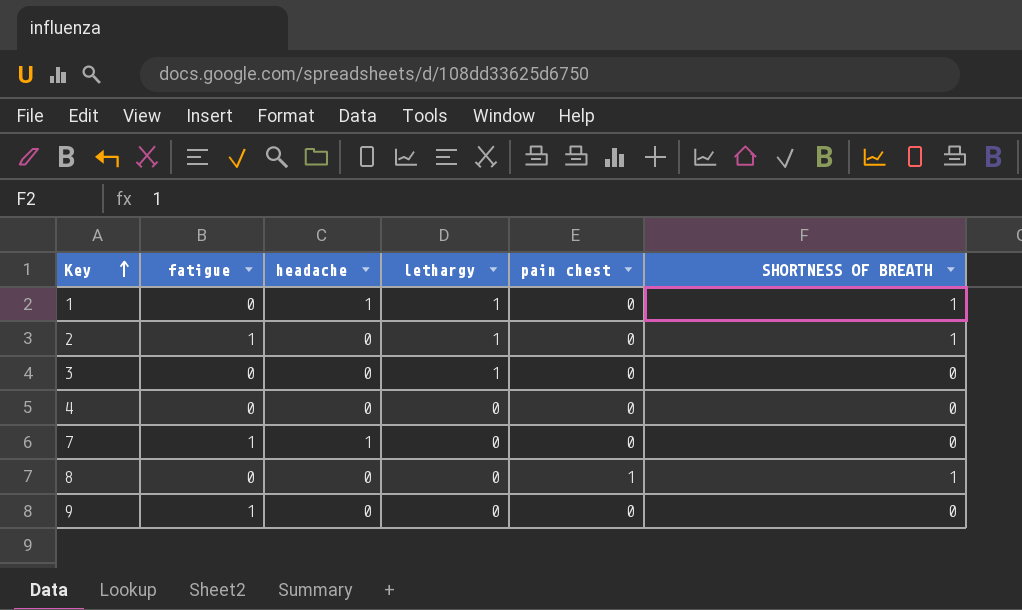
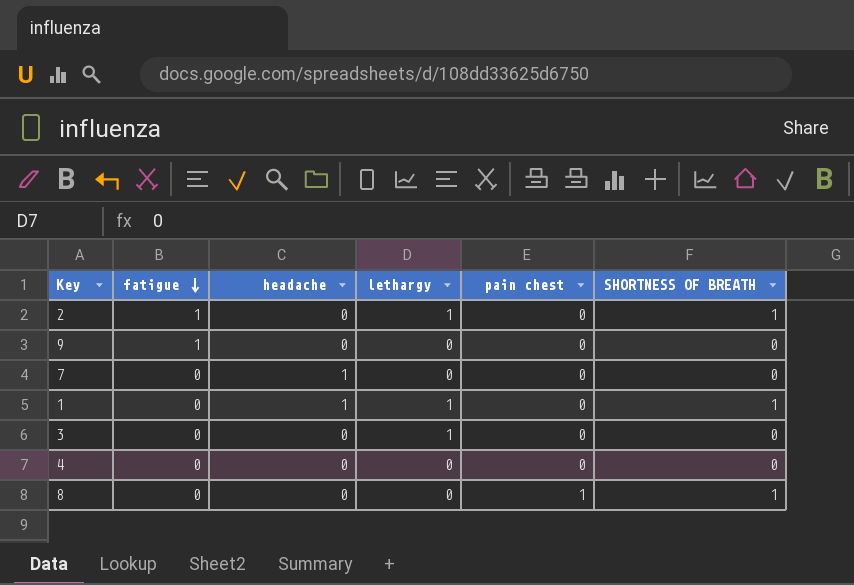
row order: Key ascending -> fatigue descending
7 | fatigue: 1 -> 0

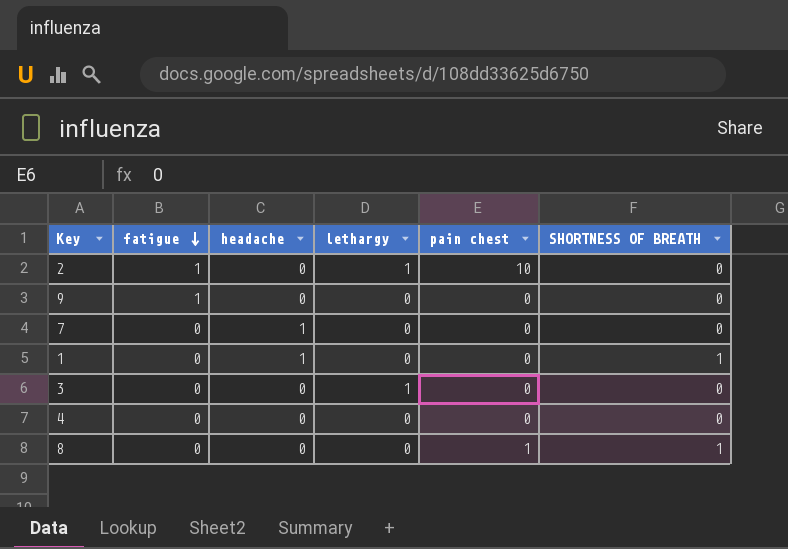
2 | pain chest: 0 -> 10
2 | SHORTNESS OF BREATH: 1 -> 0
1 | lethargy: 1 -> 0

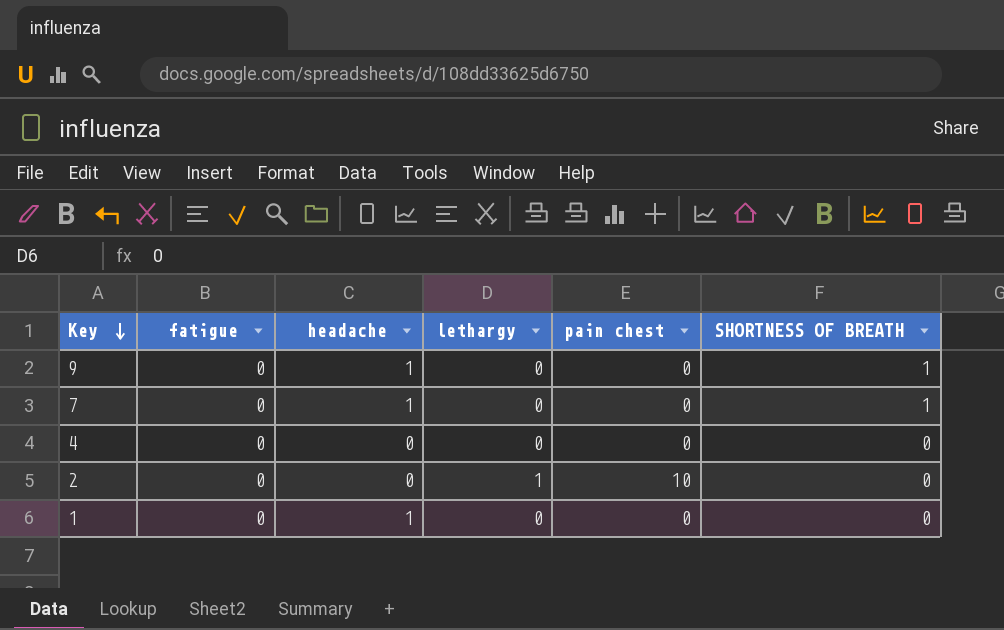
row order: fatigue descending -> Key descending
row 3: 0 | 0 | 1 | 0 | 0 -> none
row 8: 0 | 0 | 0 | 1 | 1 -> none
9 | fatigue: 1 -> 0
9 | headache: 0 -> 1
9 | SHORTNESS OF BREATH: 0 -> 1
7 | SHORTNESS OF BREATH: 0 -> 1
2 | fatigue: 1 -> 0
1 | SHORTNESS OF BREATH: 1 -> 0

